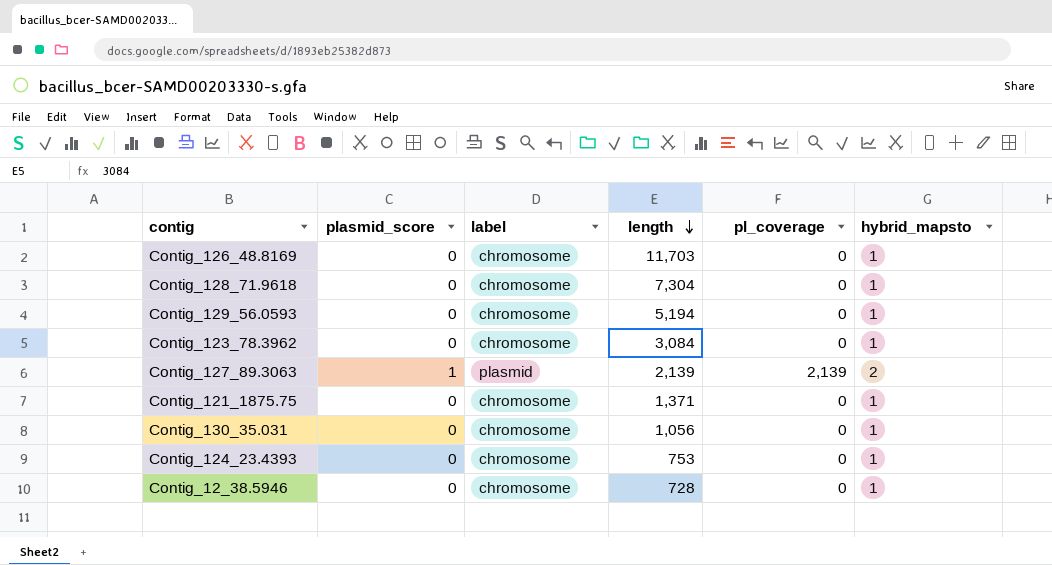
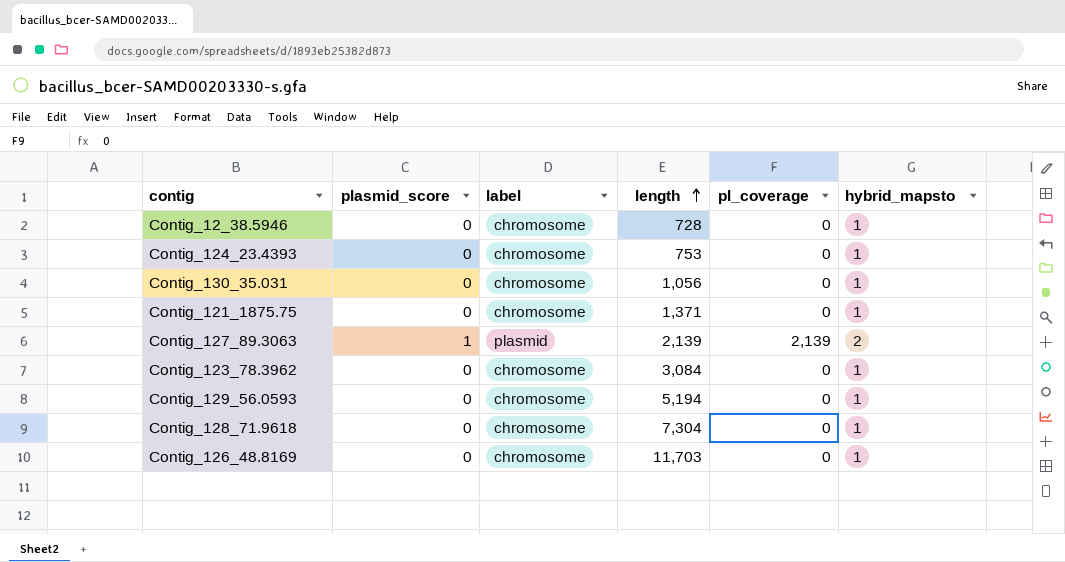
row order: length descending -> length ascending

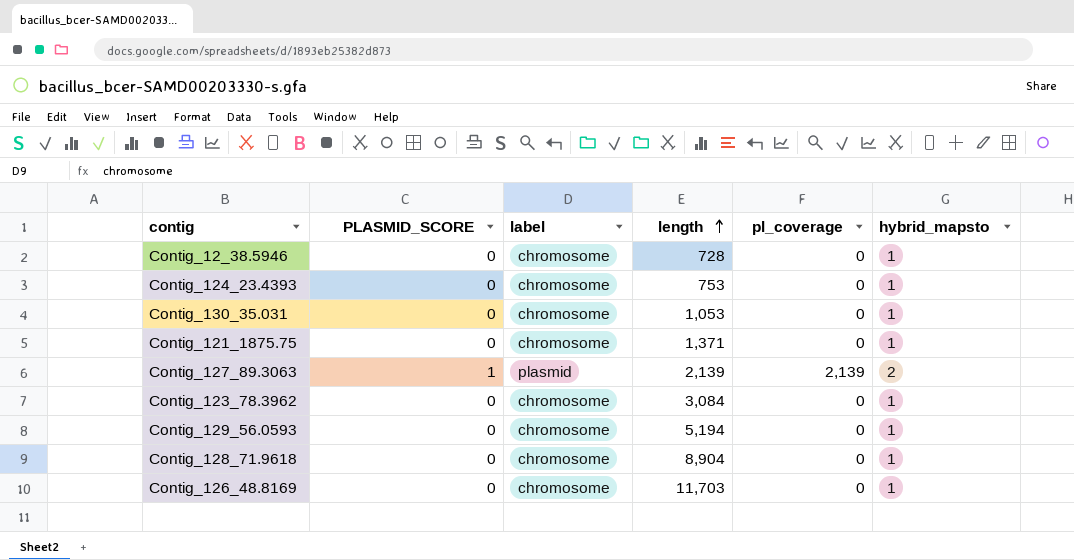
column name: plasmid_score -> PLASMID_SCORE
Contig_130_35.031 | length: 1,056 -> 1,053
Contig_128_71.9618 | length: 7,304 -> 8,904

